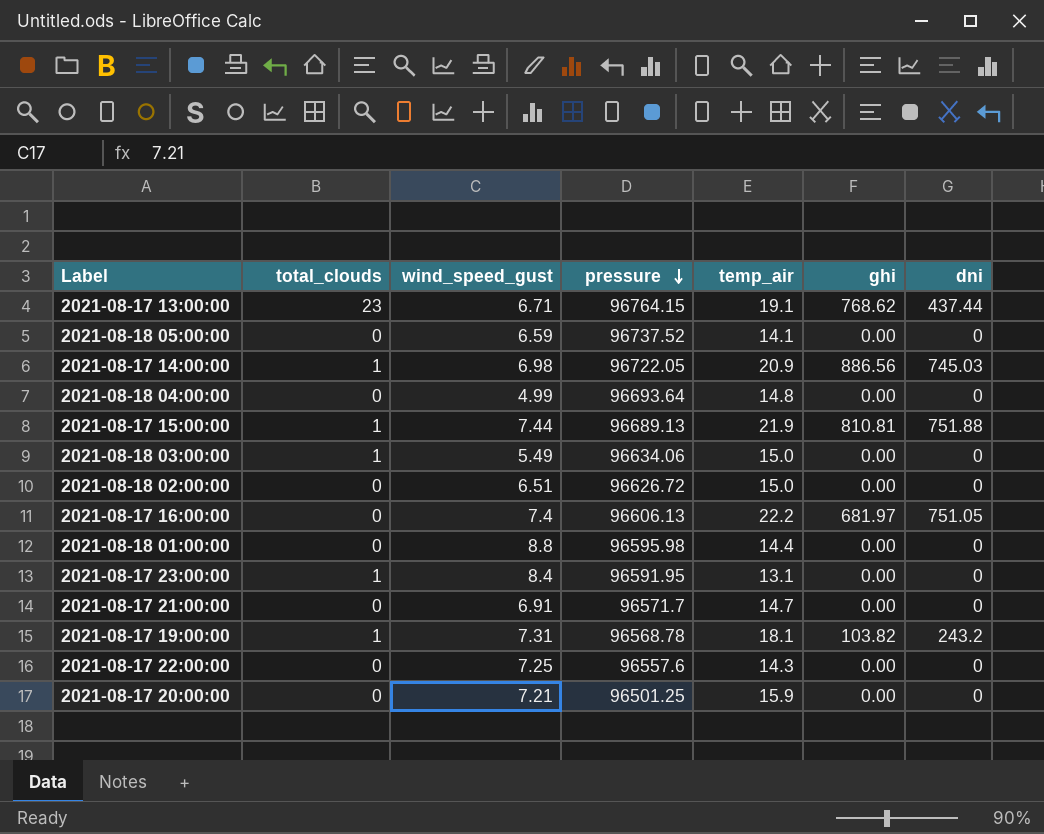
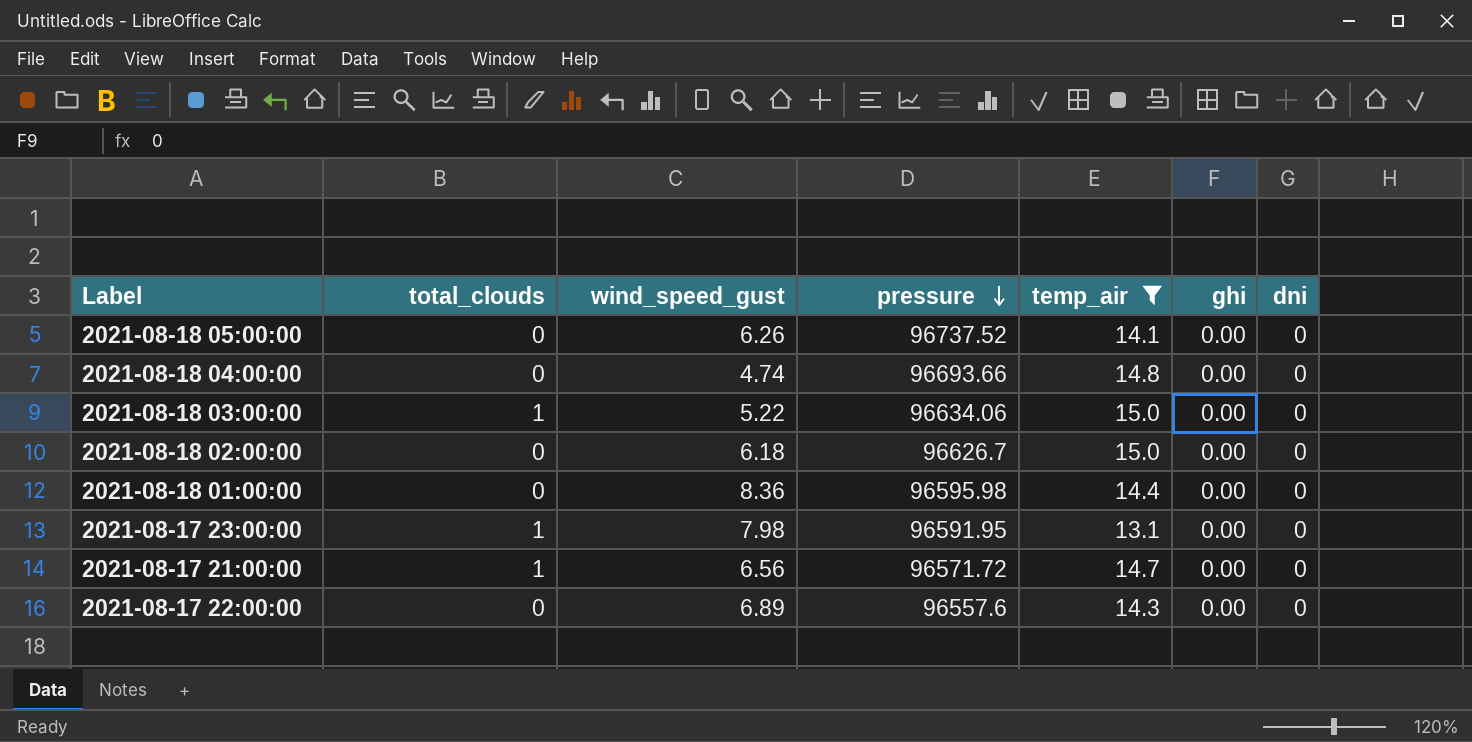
filter: none -> temp_air <= 15.0
2021-08-18 05:00:00 | wind_speed_gust: 6.59 -> 6.26
2021-08-18 04:00:00 | wind_speed_gust: 4.99 -> 4.74
2021-08-18 04:00:00 | pressure: 96693.64 -> 96693.66
2021-08-18 03:00:00 | wind_speed_gust: 5.49 -> 5.22
2021-08-18 02:00:00 | wind_speed_gust: 6.51 -> 6.18
2021-08-18 02:00:00 | pressure: 96626.72 -> 96626.7
2021-08-18 01:00:00 | wind_speed_gust: 8.8 -> 8.36
2021-08-17 23:00:00 | wind_speed_gust: 8.4 -> 7.98
2021-08-17 21:00:00 | total_clouds: 0 -> 1
2021-08-17 21:00:00 | wind_speed_gust: 6.91 -> 6.56
2021-08-17 21:00:00 | pressure: 96571.7 -> 96571.72
2021-08-17 22:00:00 | wind_speed_gust: 7.25 -> 6.89

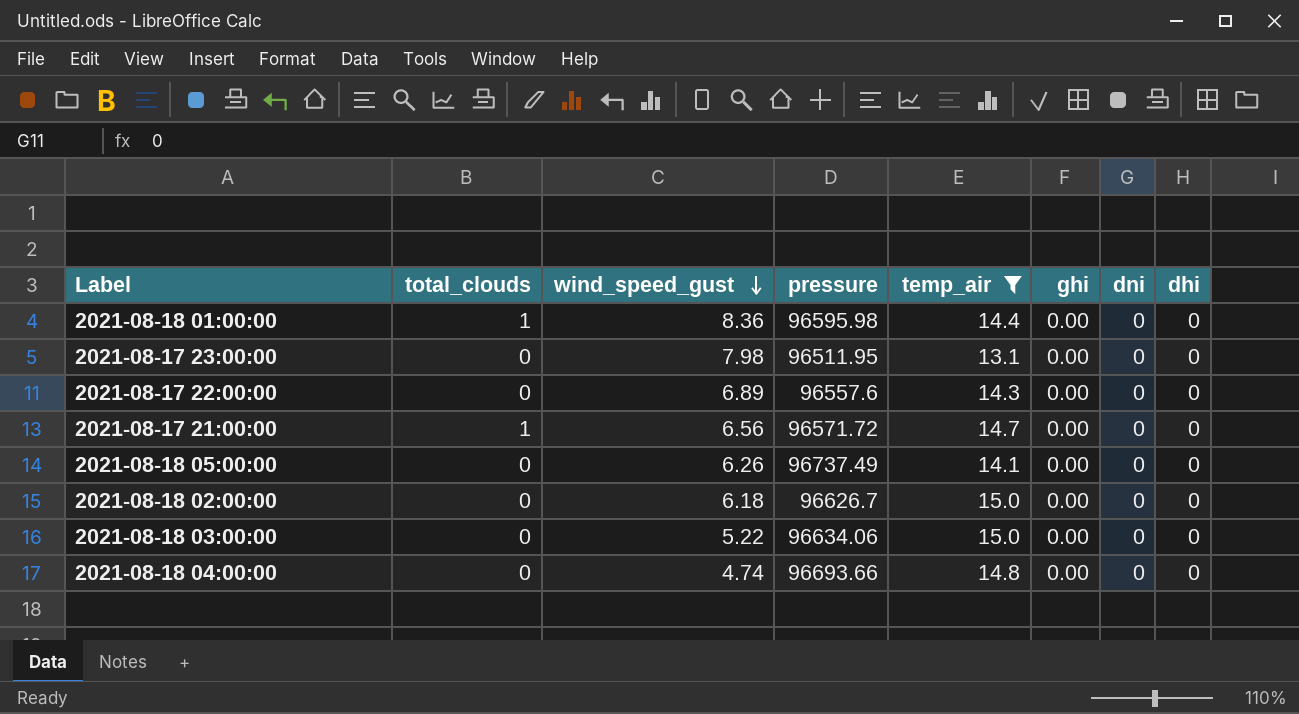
row order: pressure descending -> wind_speed_gust descending
column dhi | position: none -> 8
2021-08-18 01:00:00 | total_clouds: 0 -> 1
2021-08-17 23:00:00 | total_clouds: 1 -> 0
2021-08-17 23:00:00 | pressure: 96591.95 -> 96511.95
2021-08-18 05:00:00 | pressure: 96737.52 -> 96737.49
2021-08-18 03:00:00 | total_clouds: 1 -> 0

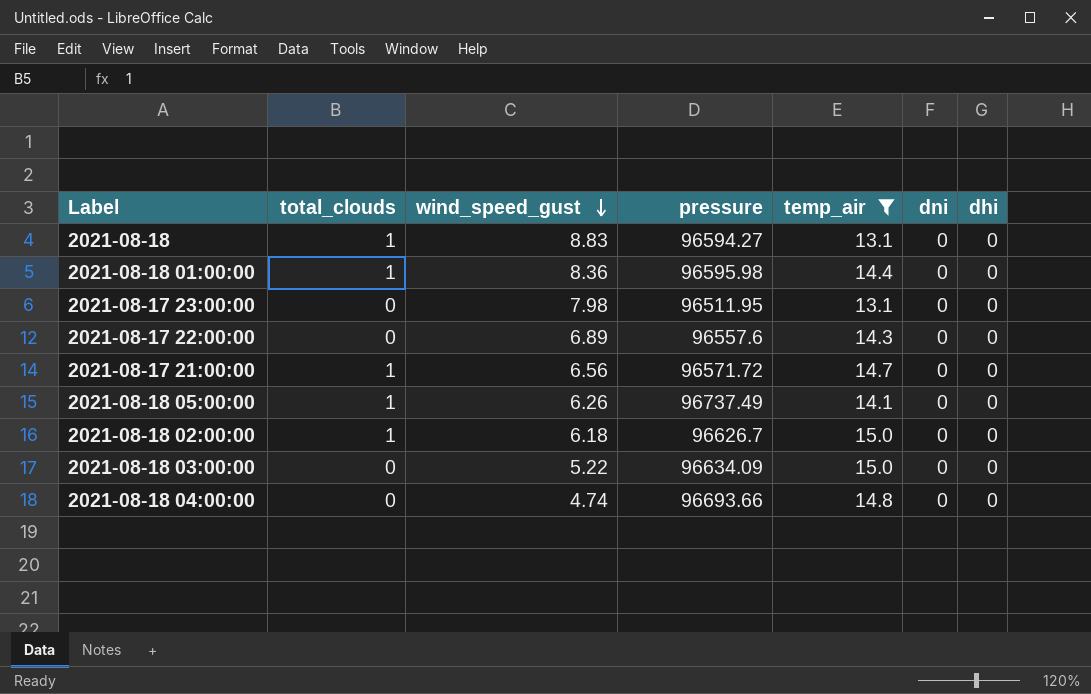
column ghi | position: 6 -> none
row 2021-08-18: none -> 1 | 8.83 | 96594.27 | 13.1 | 0 | 0
2021-08-18 05:00:00 | total_clouds: 0 -> 1
2021-08-18 02:00:00 | total_clouds: 0 -> 1
2021-08-18 03:00:00 | pressure: 96634.06 -> 96634.09

